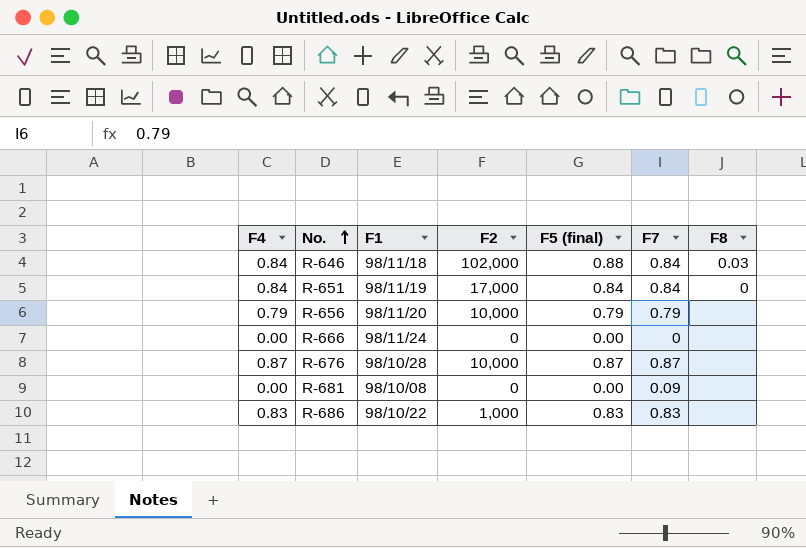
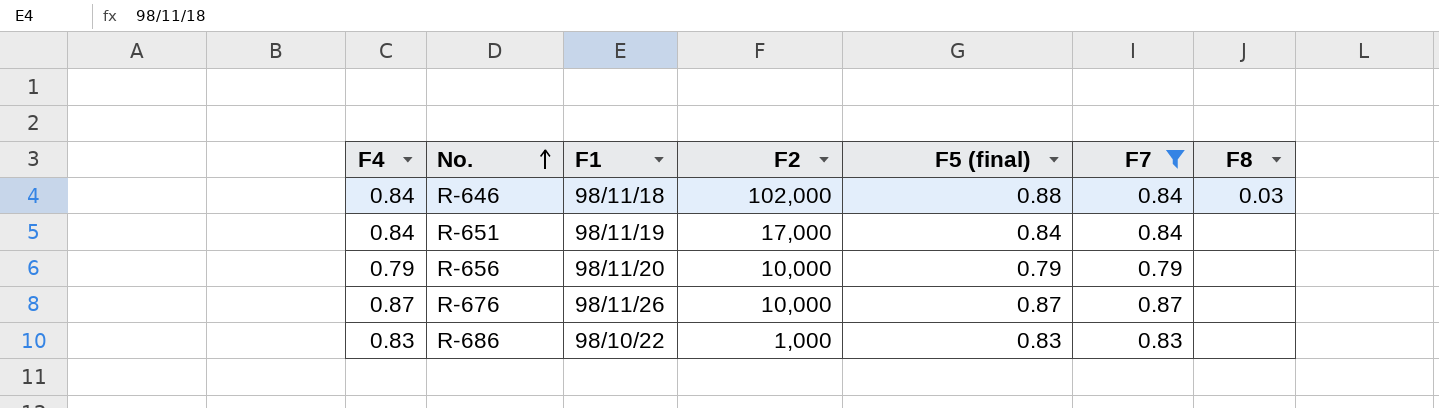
filter: none -> F7 >= 0.79
R-651 | F8: 0 -> none
R-676 | F1: 98/10/28 -> 98/11/26

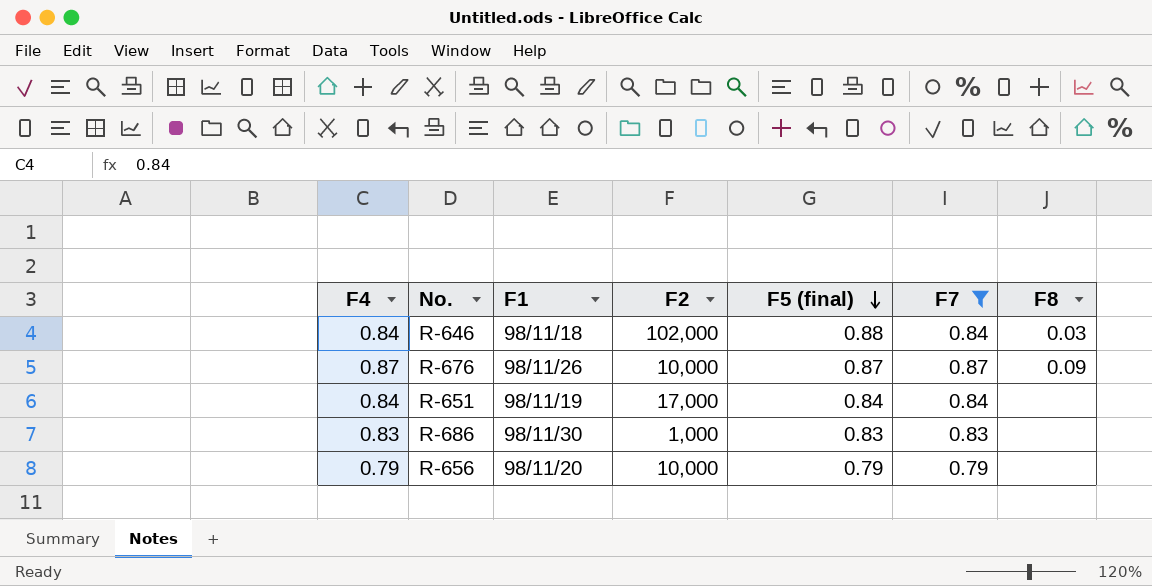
row order: No. ascending -> F5 (final) descending
R-676 | F8: none -> 0.09
R-686 | F1: 98/10/22 -> 98/11/30

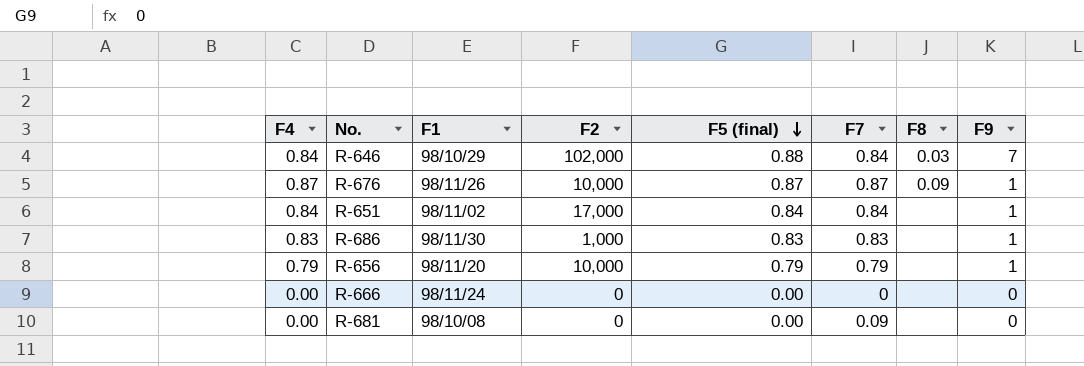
filter: F7 >= 0.79 -> none
column F9 | position: none -> 8
R-646 | F1: 98/11/18 -> 98/10/29
R-651 | F1: 98/11/19 -> 98/11/02

